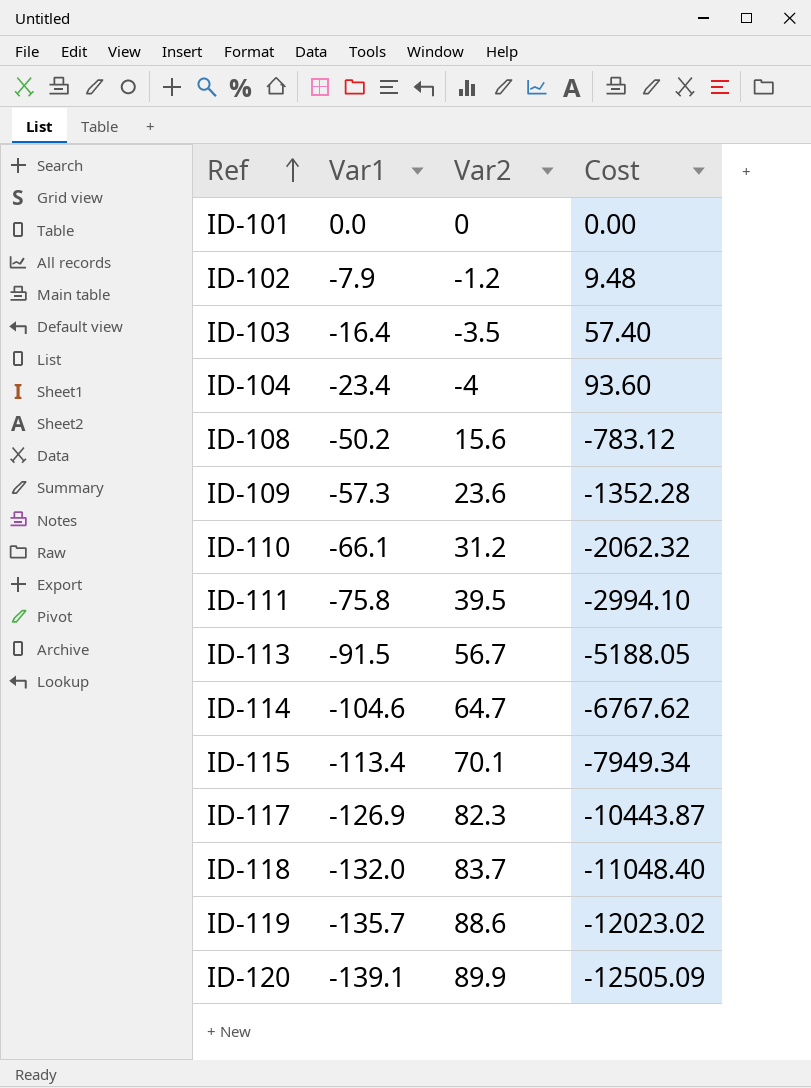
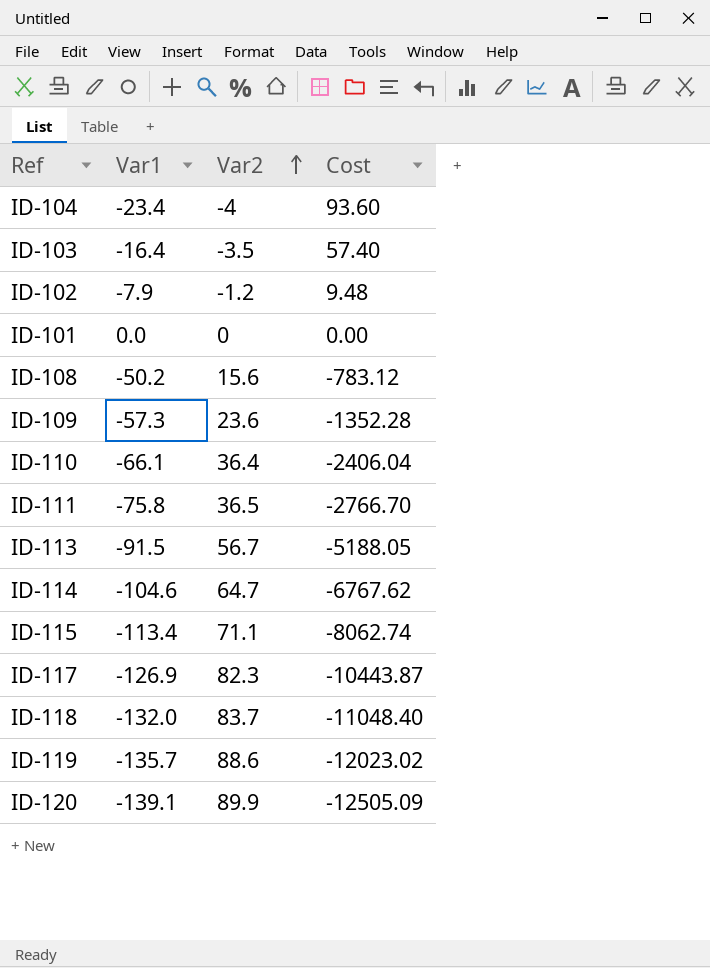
row order: Ref ascending -> Var2 ascending
ID-110 | Var2: 31.2 -> 36.4
ID-110 | Cost: -2062.32 -> -2406.04
ID-111 | Var2: 39.5 -> 36.5
ID-111 | Cost: -2994.10 -> -2766.70
ID-115 | Var2: 70.1 -> 71.1
ID-115 | Cost: -7949.34 -> -8062.74

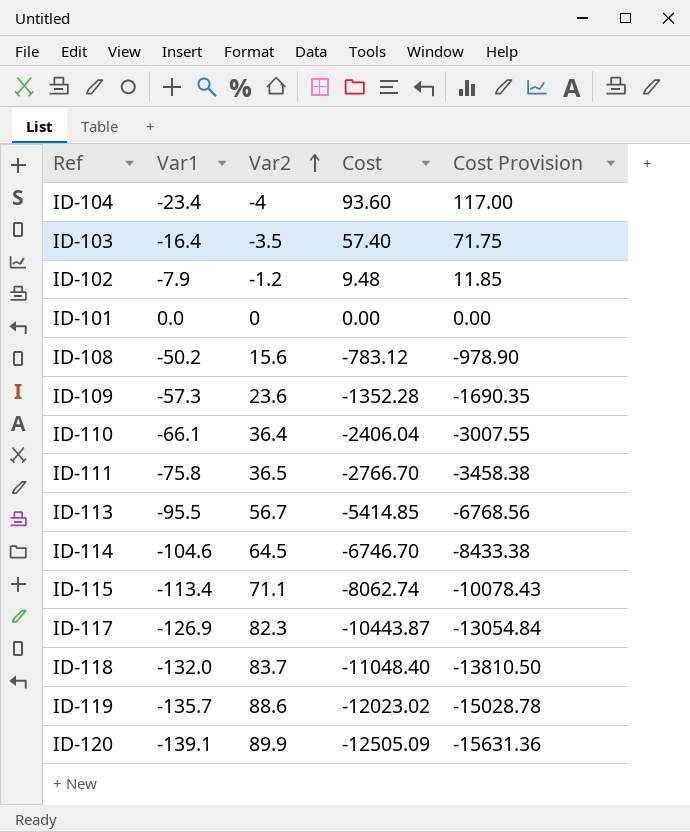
column Cost Provision | formula: none -> [Cost] * 1.25
ID-113 | Var1: -91.5 -> -95.5
ID-113 | Cost: -5188.05 -> -5414.85
ID-114 | Var2: 64.7 -> 64.5
ID-114 | Cost: -6767.62 -> -6746.70

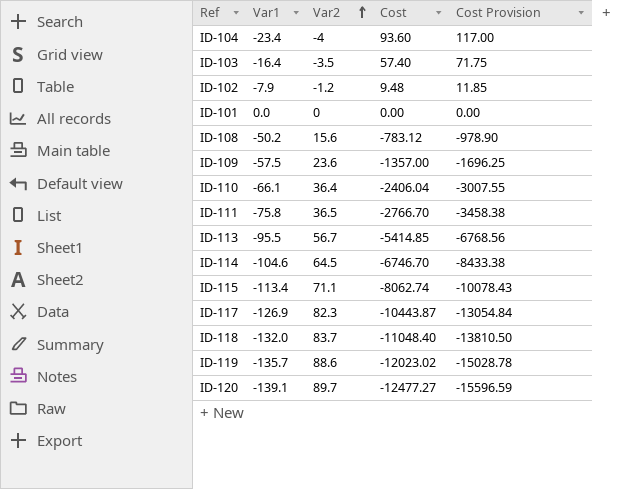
ID-109 | Var1: -57.3 -> -57.5
ID-109 | Cost: -1352.28 -> -1357.00
ID-109 | Cost Provision: -1690.35 -> -1696.25
ID-120 | Var2: 89.9 -> 89.7
ID-120 | Cost: -12505.09 -> -12477.27
ID-120 | Cost Provision: -15631.36 -> -15596.59

